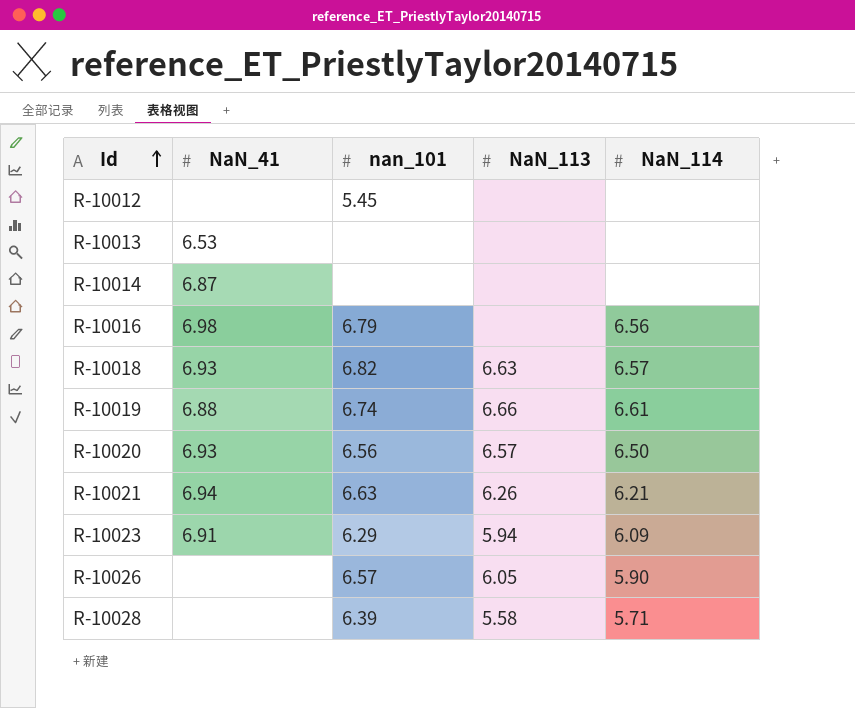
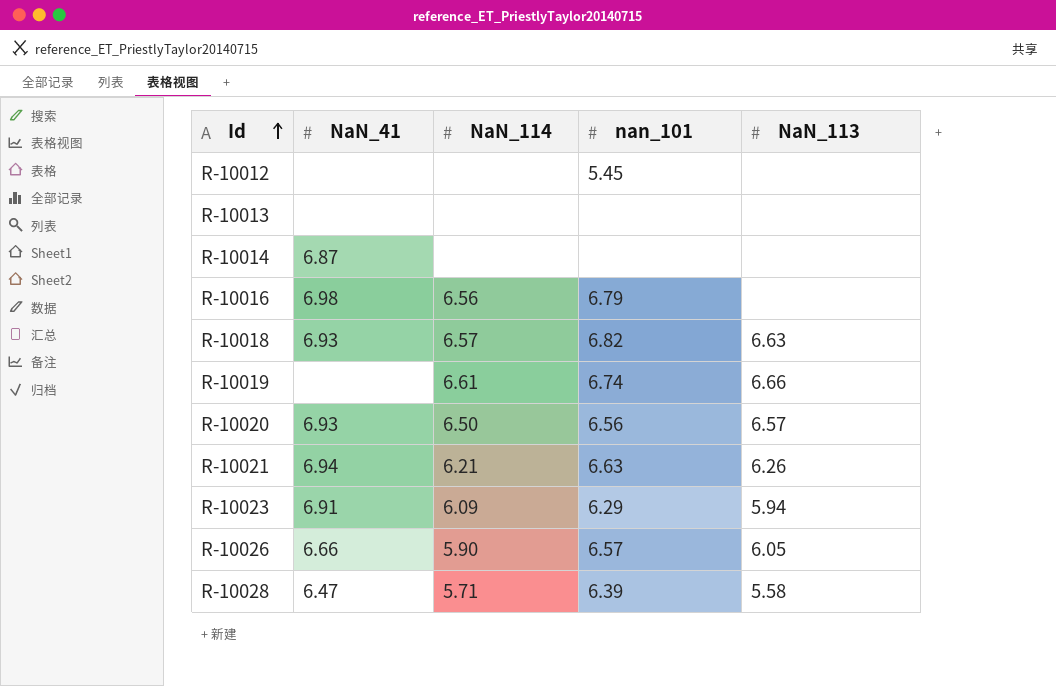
column NaN_114 | position: 5 -> 3
R-10013 | NaN_41: 6.53 -> none
R-10019 | NaN_41: 6.88 -> none
R-10026 | NaN_41: none -> 6.66
R-10028 | NaN_41: none -> 6.47

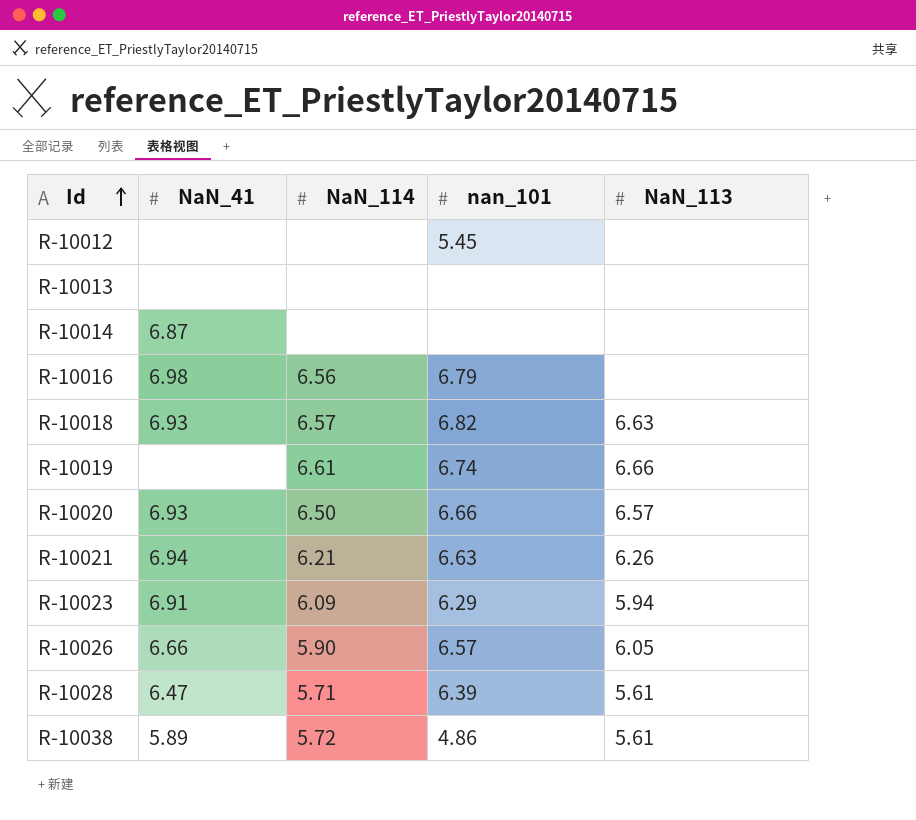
R-10020 | nan_101: 6.56 -> 6.66
R-10028 | NaN_113: 5.58 -> 5.61
row R-10038: none -> 5.89 | 5.72 | 4.86 | 5.61

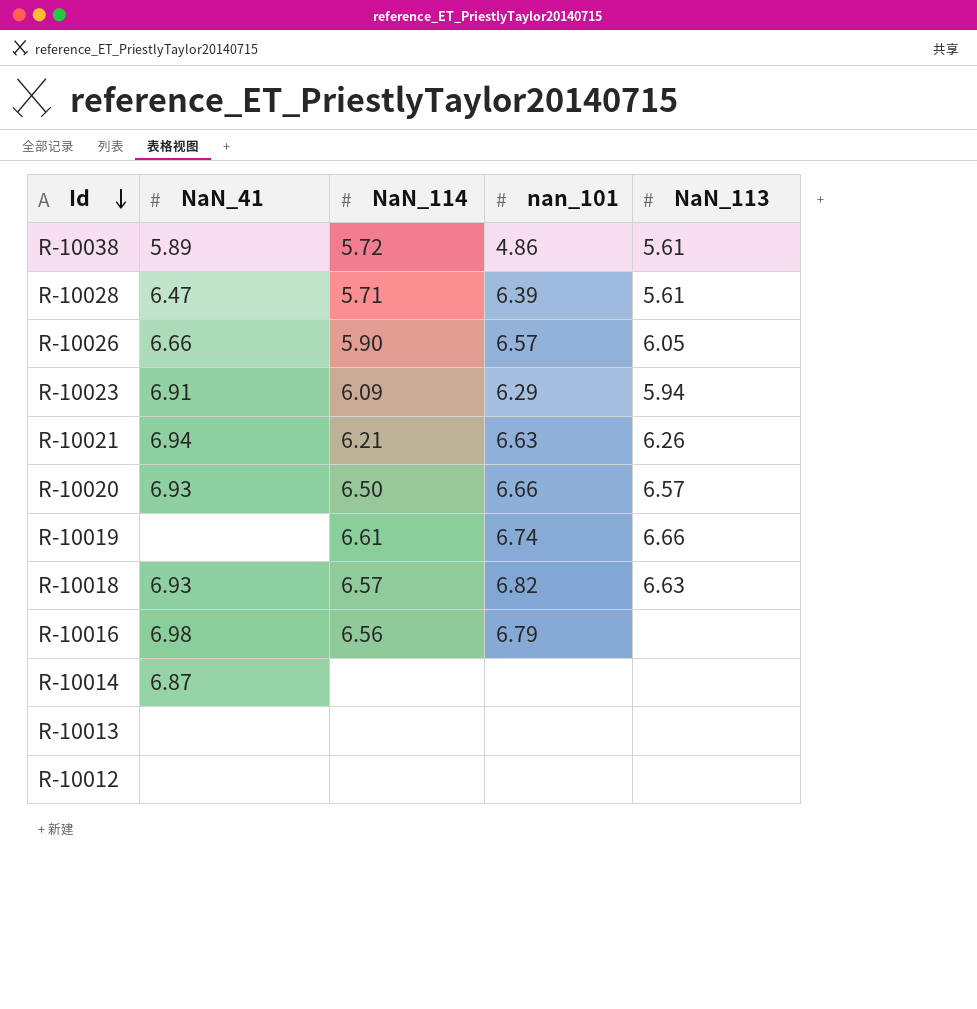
row order: Id ascending -> Id descending
R-10012 | nan_101: 5.45 -> none

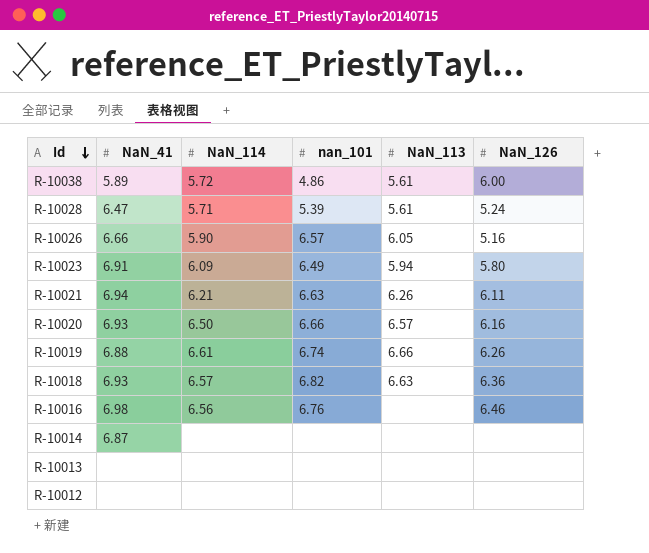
column NaN_126 | position: none -> 6
R-10028 | nan_101: 6.39 -> 5.39
R-10023 | nan_101: 6.29 -> 6.49
R-10019 | NaN_41: none -> 6.88
R-10016 | nan_101: 6.79 -> 6.76

